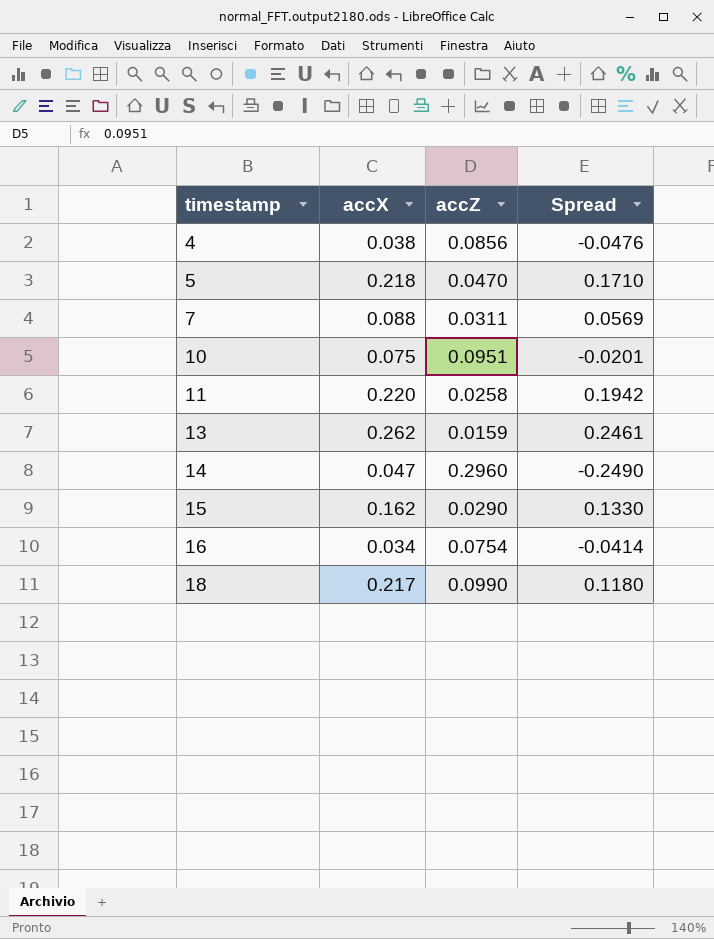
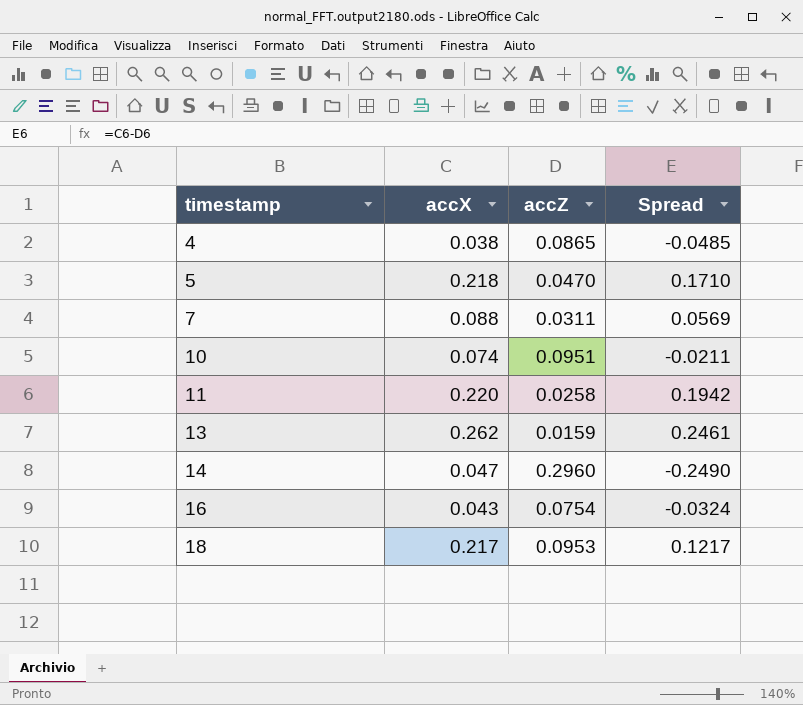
row 15: 0.162 | 0.0290 | 0.1330 -> none
4 | accZ: 0.0856 -> 0.0865
4 | Spread: -0.0476 -> -0.0485
10 | accX: 0.075 -> 0.074
10 | Spread: -0.0201 -> -0.0211
16 | accX: 0.034 -> 0.043
16 | Spread: -0.0414 -> -0.0324
18 | accZ: 0.0990 -> 0.0953
18 | Spread: 0.1180 -> 0.1217

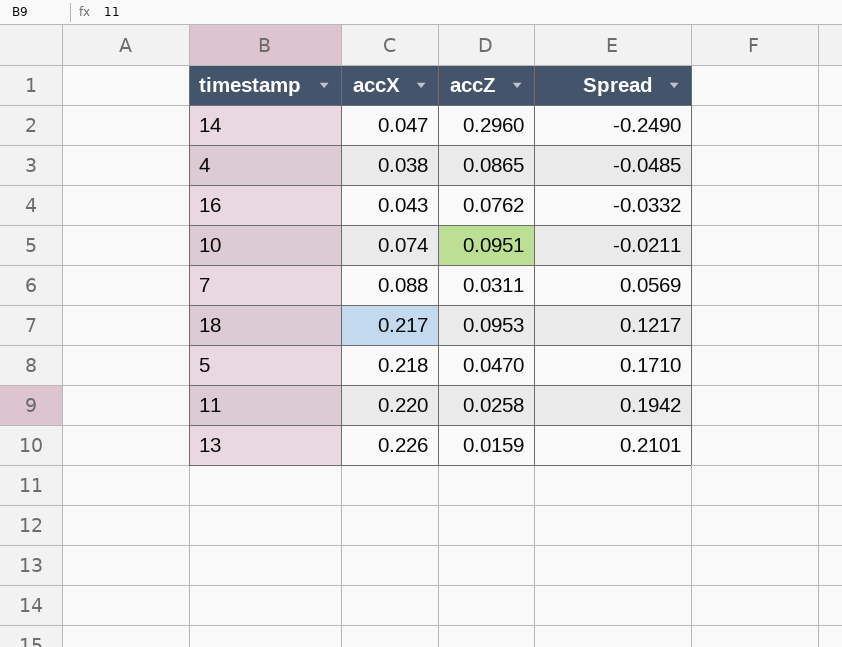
row order: timestamp ascending -> Spread ascending
16 | accZ: 0.0754 -> 0.0762
16 | Spread: -0.0324 -> -0.0332
13 | accX: 0.262 -> 0.226
13 | Spread: 0.2461 -> 0.2101

